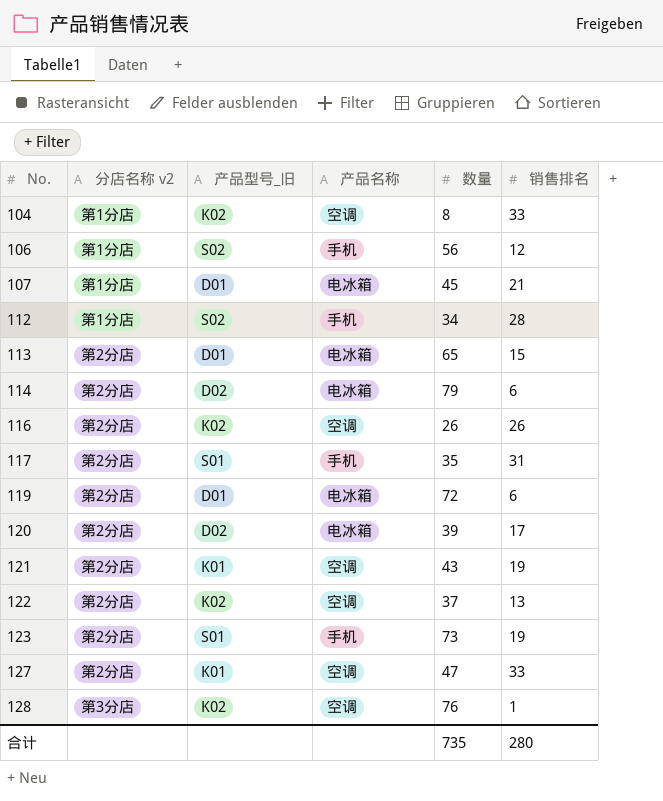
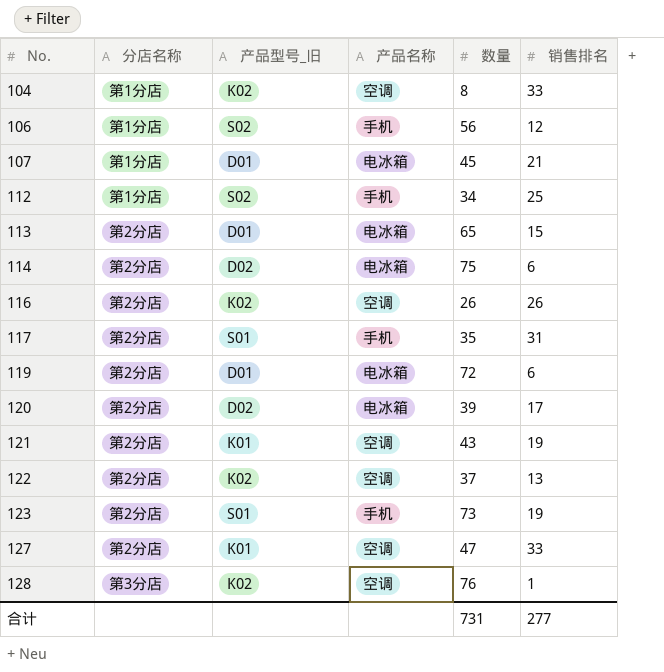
column name: 分店名称 v2 -> 分店名称
112 | 销售排名: 28 -> 25
114 | 数量: 79 -> 75
合计 | 数量: 735 -> 731
合计 | 销售排名: 280 -> 277

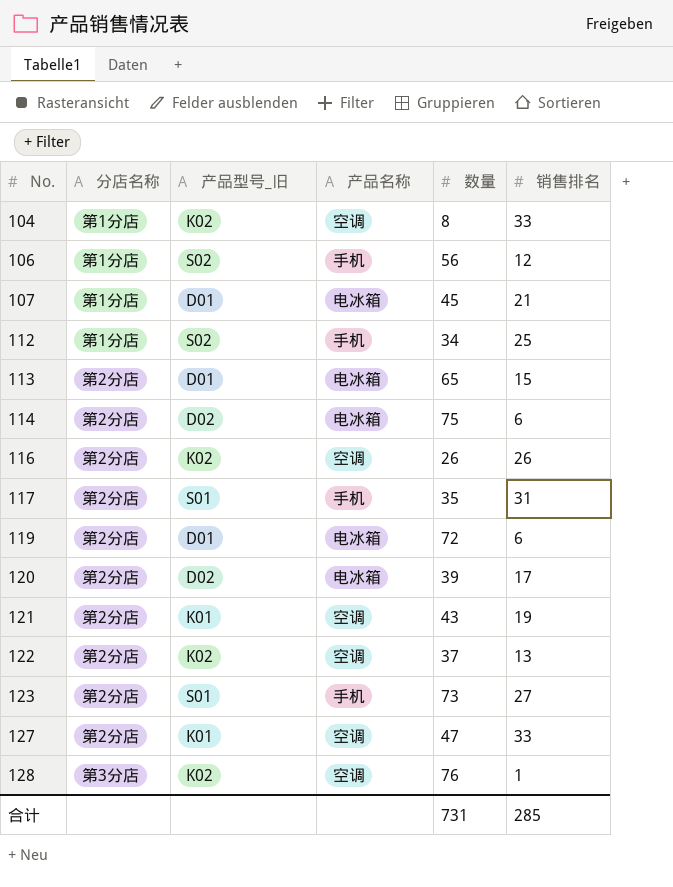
123 | 销售排名: 19 -> 27
合计 | 销售排名: 277 -> 285

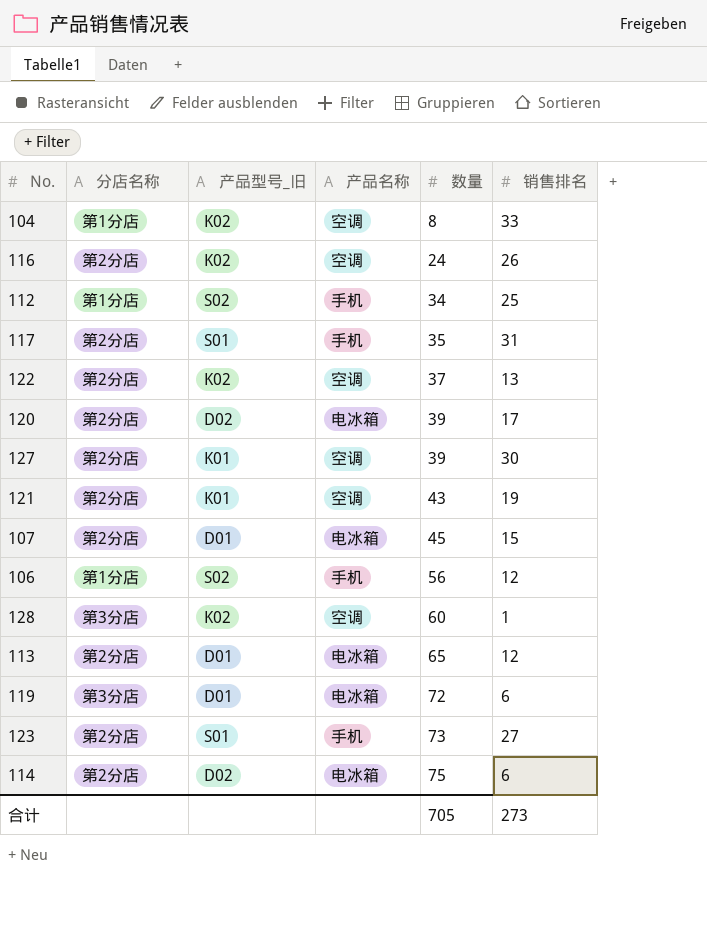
row order: No. ascending -> 数量 ascending
116 | 数量: 26 -> 24
127 | 数量: 47 -> 39
127 | 销售排名: 33 -> 30
107 | 分店名称: 第1分店 -> 第2分店
107 | 销售排名: 21 -> 15
128 | 数量: 76 -> 60
113 | 销售排名: 15 -> 12
119 | 分店名称: 第2分店 -> 第3分店
合计 | 数量: 731 -> 705
合计 | 销售排名: 285 -> 273

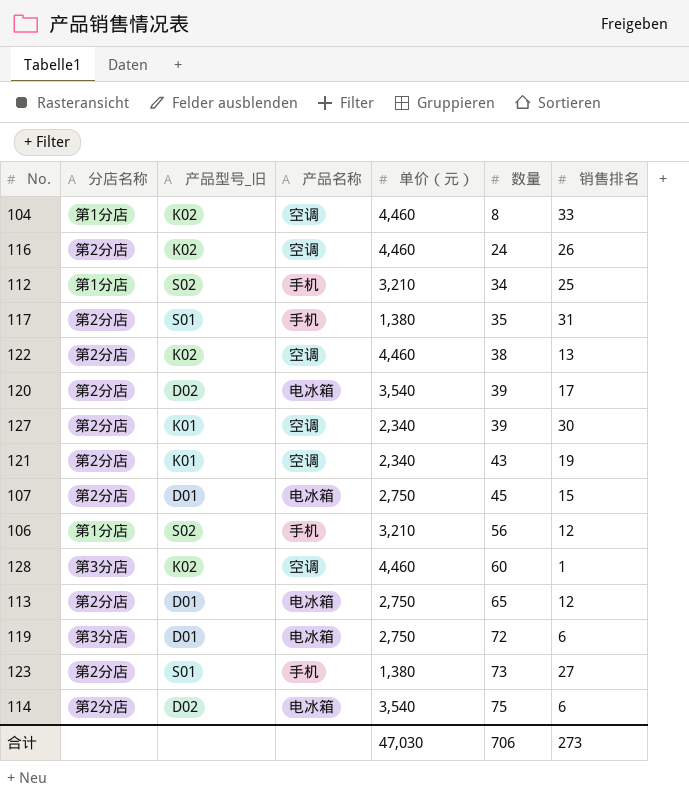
column 单价（元） | position: none -> 5
122 | 数量: 37 -> 38
合计 | 数量: 705 -> 706

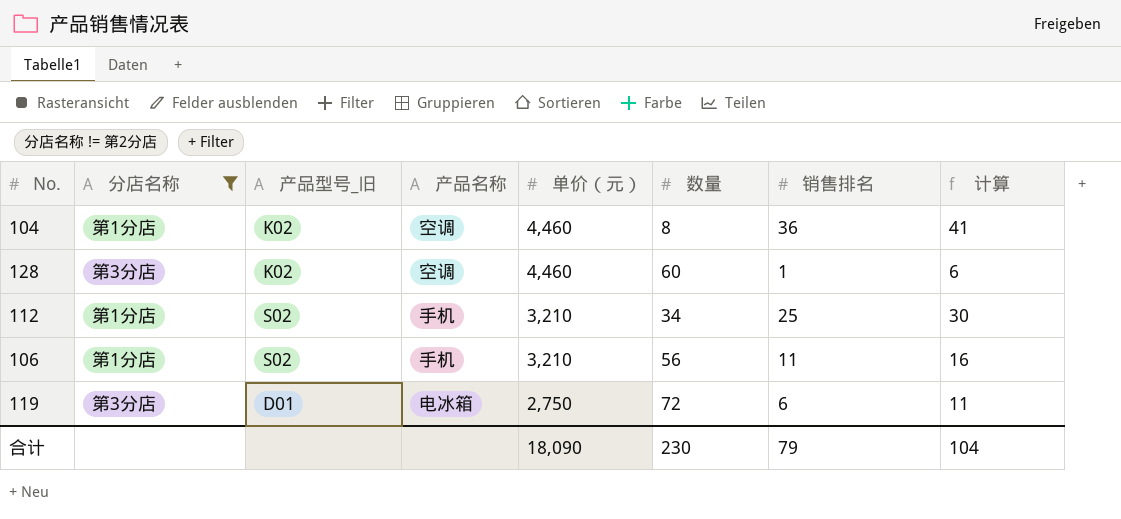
filter: none -> 分店名称 != 第2分店
row order: 数量 ascending -> 单价（元） descending
column 计算 | formula: none -> [销售排名] + 5
104 | 销售排名: 33 -> 36
106 | 销售排名: 12 -> 11
合计 | 单价（元）: 47,030 -> 18,090
合计 | 数量: 706 -> 230
合计 | 销售排名: 273 -> 79

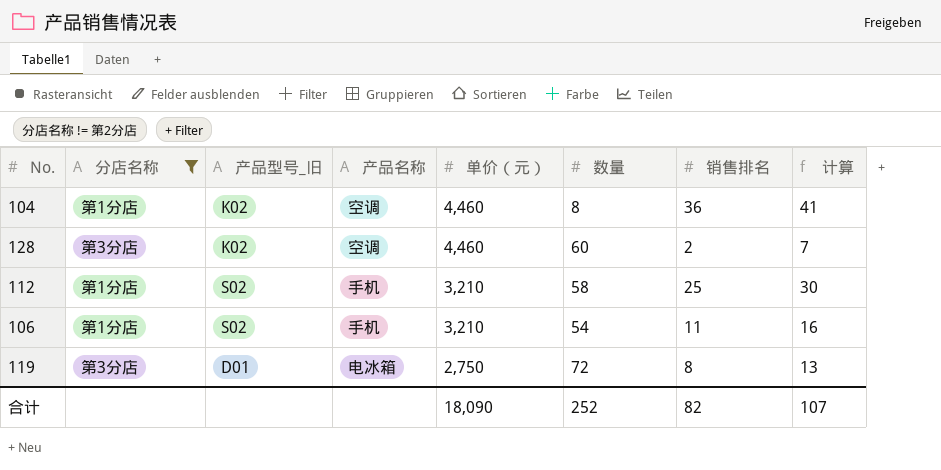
128 | 销售排名: 1 -> 2
128 | 计算: 6 -> 7
112 | 数量: 34 -> 58
106 | 数量: 56 -> 54
119 | 销售排名: 6 -> 8
119 | 计算: 11 -> 13
合计 | 数量: 230 -> 252
合计 | 销售排名: 79 -> 82
合计 | 计算: 104 -> 107

